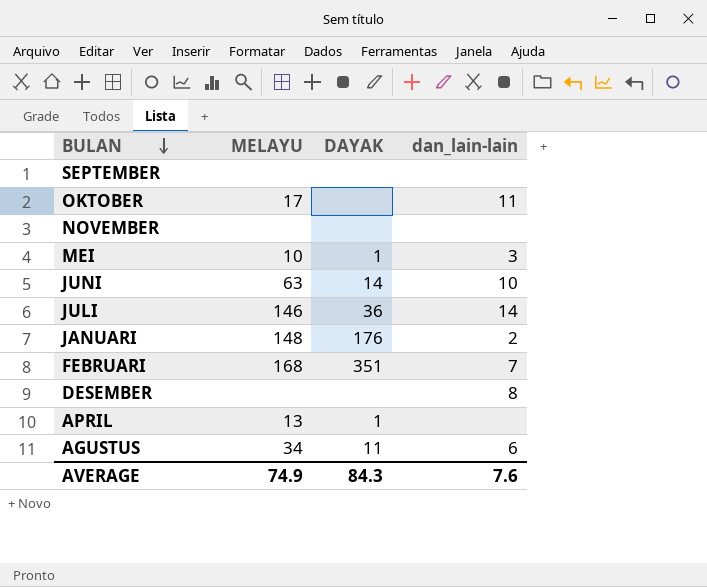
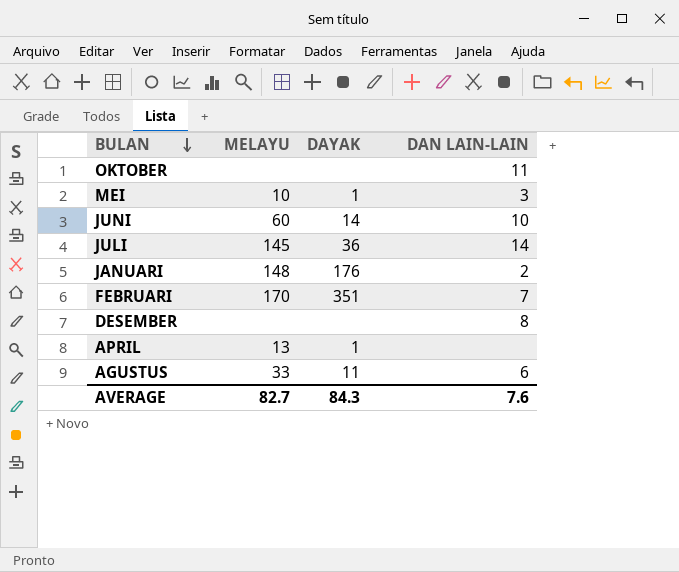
column name: dan_lain-lain -> DAN LAIN-LAIN
row SEPTEMBER: none | none | none -> none
row NOVEMBER: none | none | none -> none
OKTOBER | MELAYU: 17 -> none
JUNI | MELAYU: 63 -> 60
JULI | MELAYU: 146 -> 145
FEBRUARI | MELAYU: 168 -> 170
AGUSTUS | MELAYU: 34 -> 33
AVERAGE | MELAYU: 74.9 -> 82.7

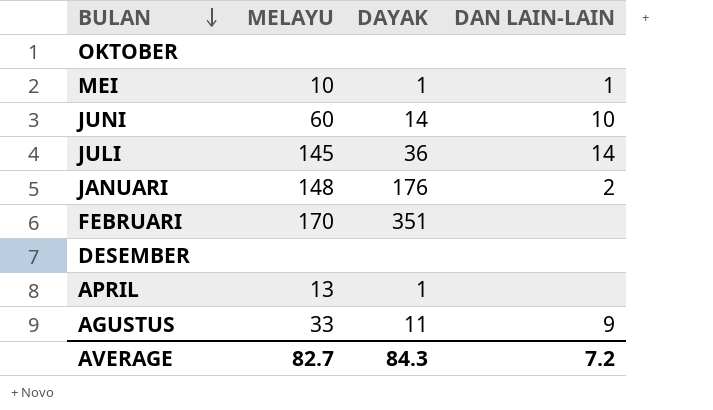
OKTOBER | DAN LAIN-LAIN: 11 -> none
MEI | DAN LAIN-LAIN: 3 -> 1
FEBRUARI | DAN LAIN-LAIN: 7 -> none
DESEMBER | DAN LAIN-LAIN: 8 -> none
AGUSTUS | DAN LAIN-LAIN: 6 -> 9
AVERAGE | DAN LAIN-LAIN: 7.6 -> 7.2

